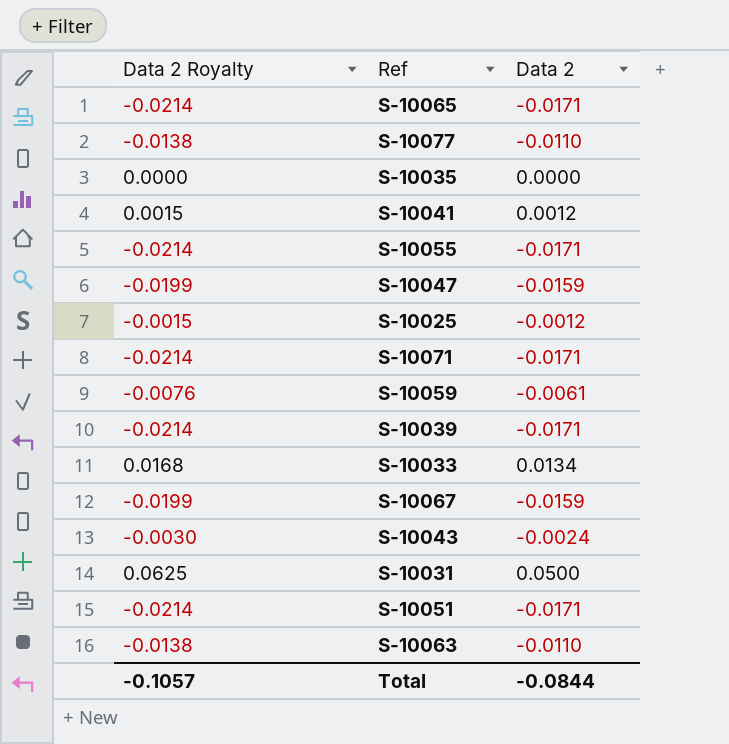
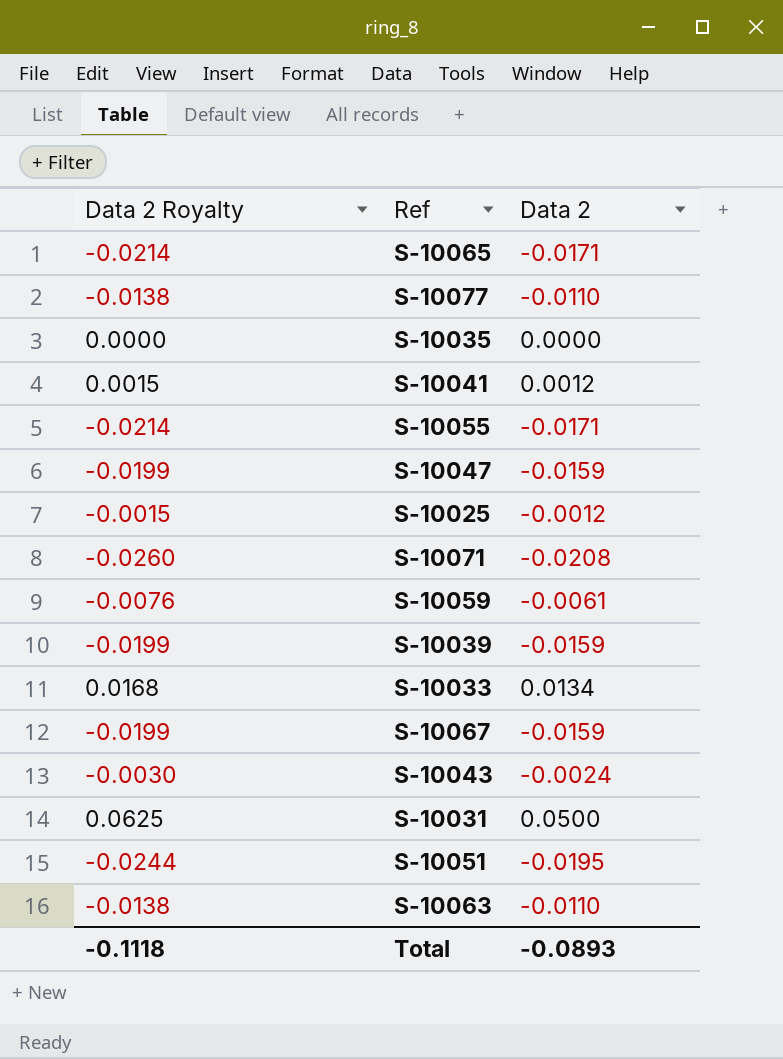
S-10071 | Data 2 Royalty: -0.0214 -> -0.0260
S-10071 | Data 2: -0.0171 -> -0.0208
S-10039 | Data 2 Royalty: -0.0214 -> -0.0199
S-10039 | Data 2: -0.0171 -> -0.0159
S-10051 | Data 2 Royalty: -0.0214 -> -0.0244
S-10051 | Data 2: -0.0171 -> -0.0195
Total | Data 2 Royalty: -0.1057 -> -0.1118
Total | Data 2: -0.0844 -> -0.0893

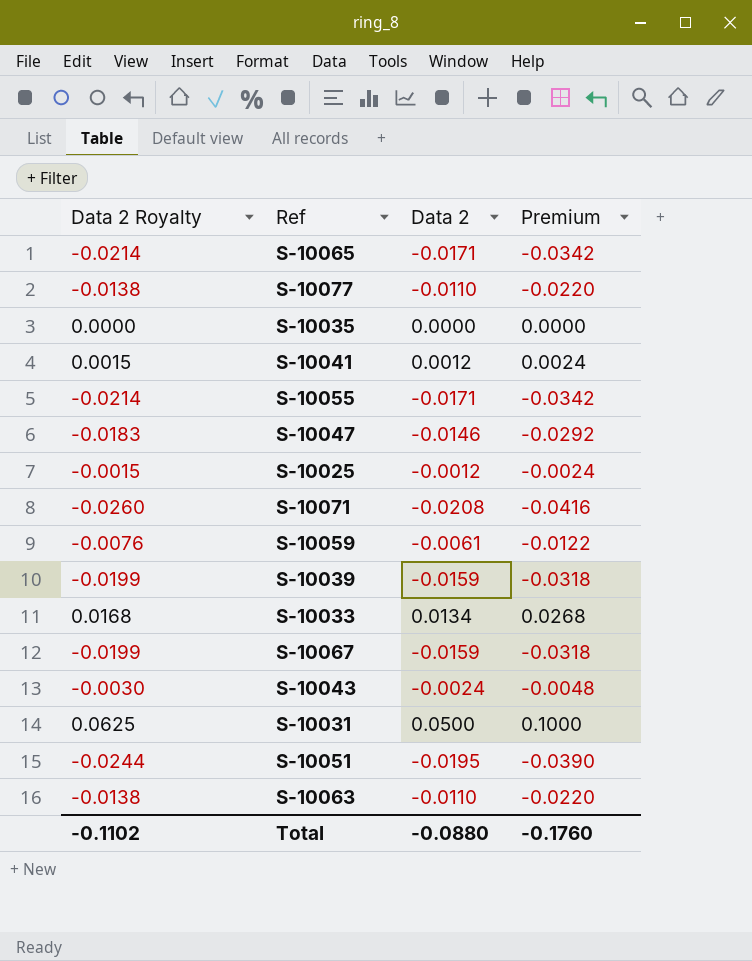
column Premium | formula: none -> [Data 2] * 2
S-10047 | Data 2 Royalty: -0.0199 -> -0.0183
S-10047 | Data 2: -0.0159 -> -0.0146
Total | Data 2 Royalty: -0.1118 -> -0.1102
Total | Data 2: -0.0893 -> -0.0880

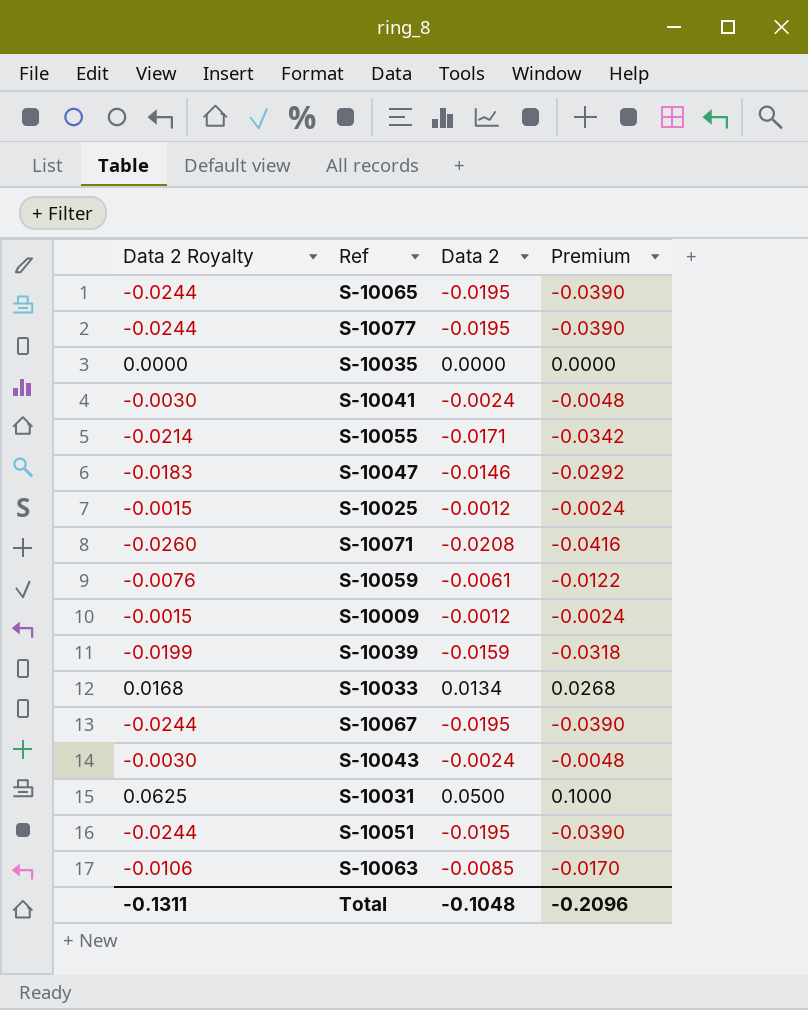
S-10065 | Data 2 Royalty: -0.0214 -> -0.0244
S-10065 | Data 2: -0.0171 -> -0.0195
S-10065 | Premium: -0.0342 -> -0.0390
S-10077 | Data 2 Royalty: -0.0138 -> -0.0244
S-10077 | Data 2: -0.0110 -> -0.0195
S-10077 | Premium: -0.0220 -> -0.0390
S-10041 | Data 2 Royalty: 0.0015 -> -0.0030
S-10041 | Data 2: 0.0012 -> -0.0024
S-10041 | Premium: 0.0024 -> -0.0048
row S-10009: none -> -0.0015 | -0.0012 | -0.0024
S-10067 | Data 2 Royalty: -0.0199 -> -0.0244
S-10067 | Data 2: -0.0159 -> -0.0195
S-10067 | Premium: -0.0318 -> -0.0390
S-10063 | Data 2 Royalty: -0.0138 -> -0.0106
S-10063 | Data 2: -0.0110 -> -0.0085
S-10063 | Premium: -0.0220 -> -0.0170
Total | Data 2 Royalty: -0.1102 -> -0.1311
Total | Data 2: -0.0880 -> -0.1048
Total | Premium: -0.1760 -> -0.2096

